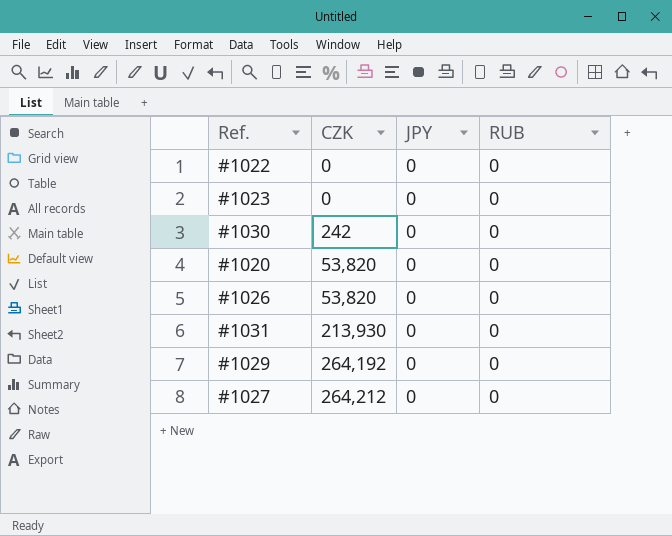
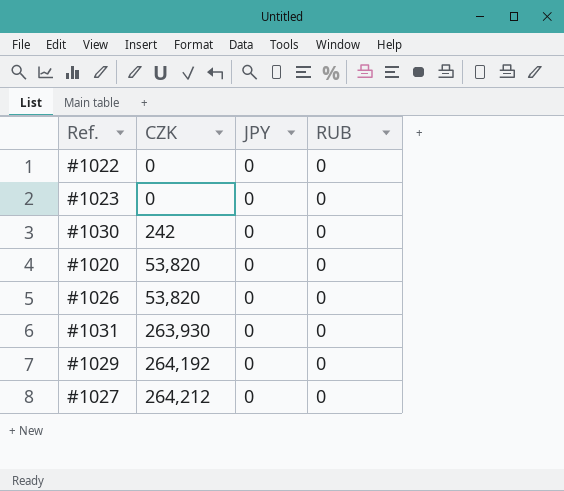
#1031 | CZK: 213,930 -> 263,930

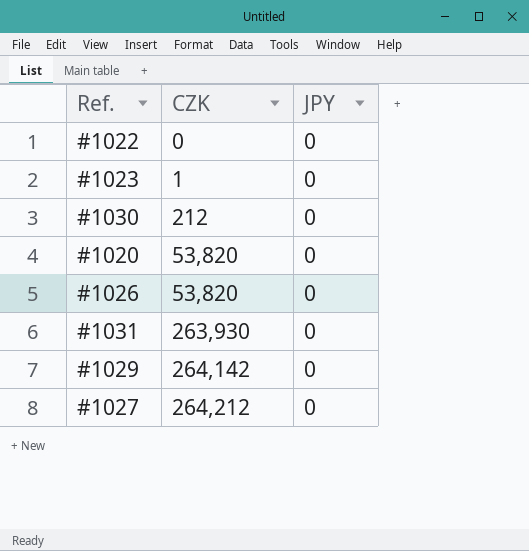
column RUB | position: 4 -> none
#1023 | CZK: 0 -> 1
#1030 | CZK: 242 -> 212
#1029 | CZK: 264,192 -> 264,142

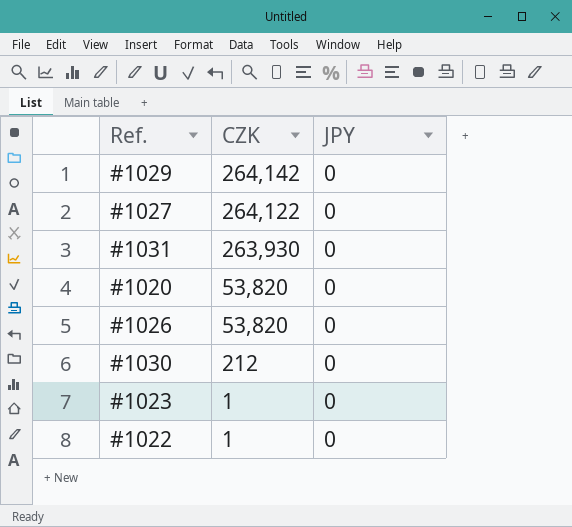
row order: CZK ascending -> CZK descending
#1027 | CZK: 264,212 -> 264,122
#1022 | CZK: 0 -> 1

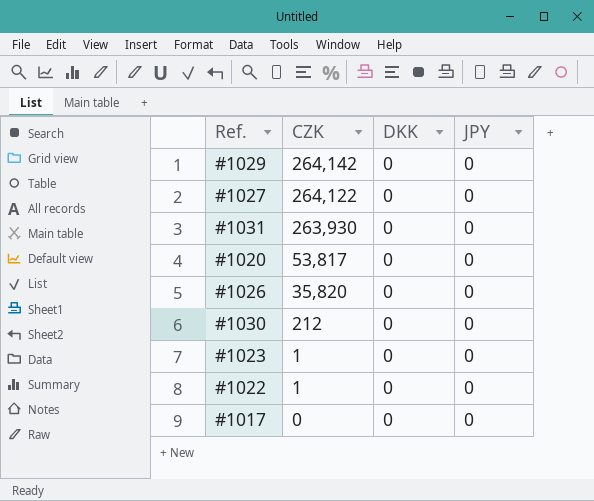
column DKK | position: none -> 3
#1020 | CZK: 53,820 -> 53,817
#1026 | CZK: 53,820 -> 35,820
row #1017: none -> 0 | 0 | 0

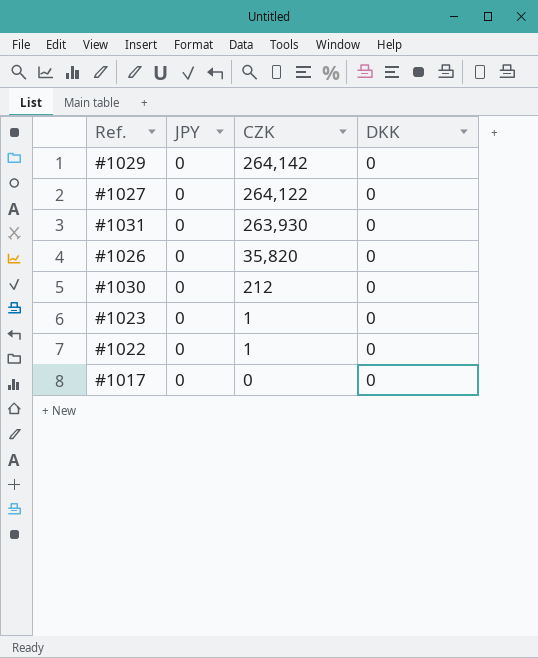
column JPY | position: 4 -> 2
row #1020: 53,817 | 0 | 0 -> none

